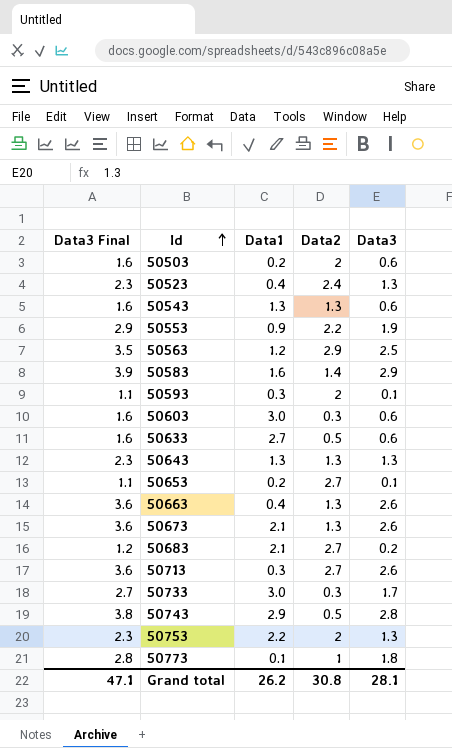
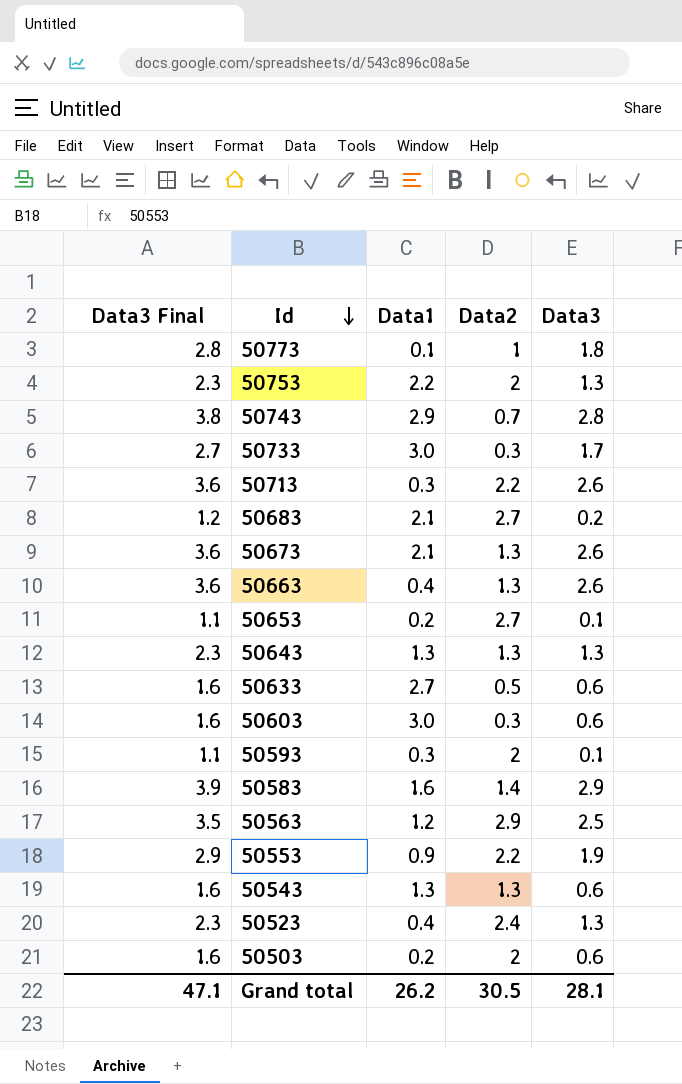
row order: Id ascending -> Id descending
50743 | Data2: 0.5 -> 0.7
50713 | Data2: 2.7 -> 2.2
Grand total | Data2: 30.8 -> 30.5

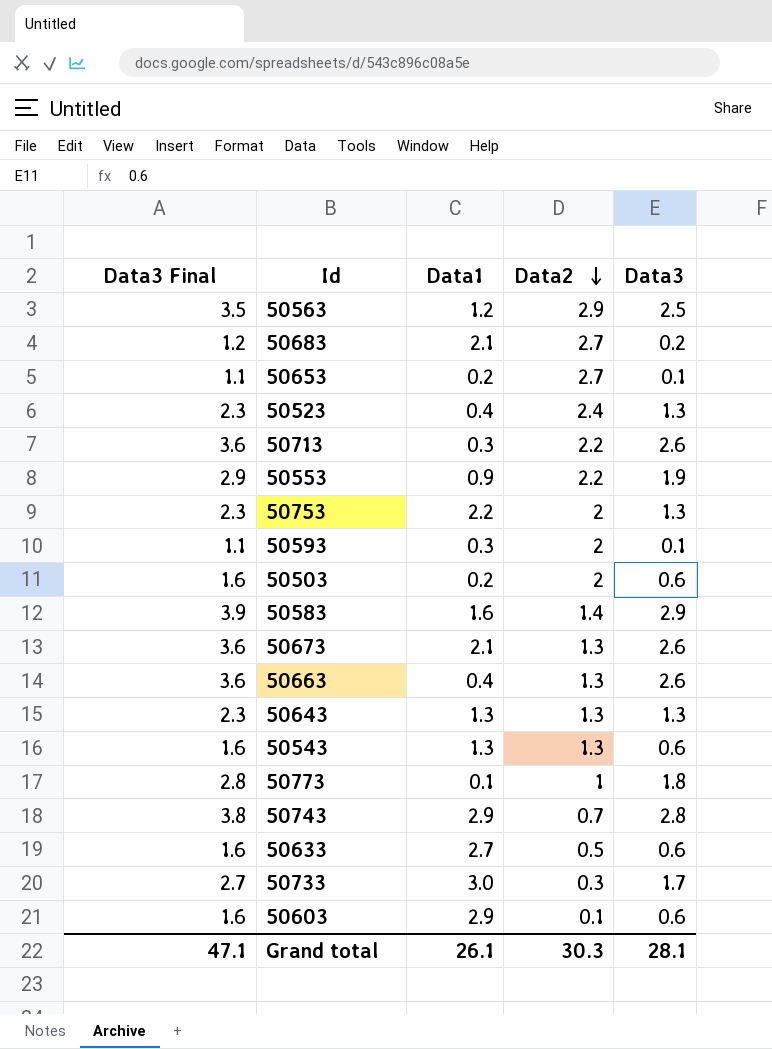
row order: Id descending -> Data2 descending
50603 | Data1: 3.0 -> 2.9
50603 | Data2: 0.3 -> 0.1
Grand total | Data1: 26.2 -> 26.1
Grand total | Data2: 30.5 -> 30.3

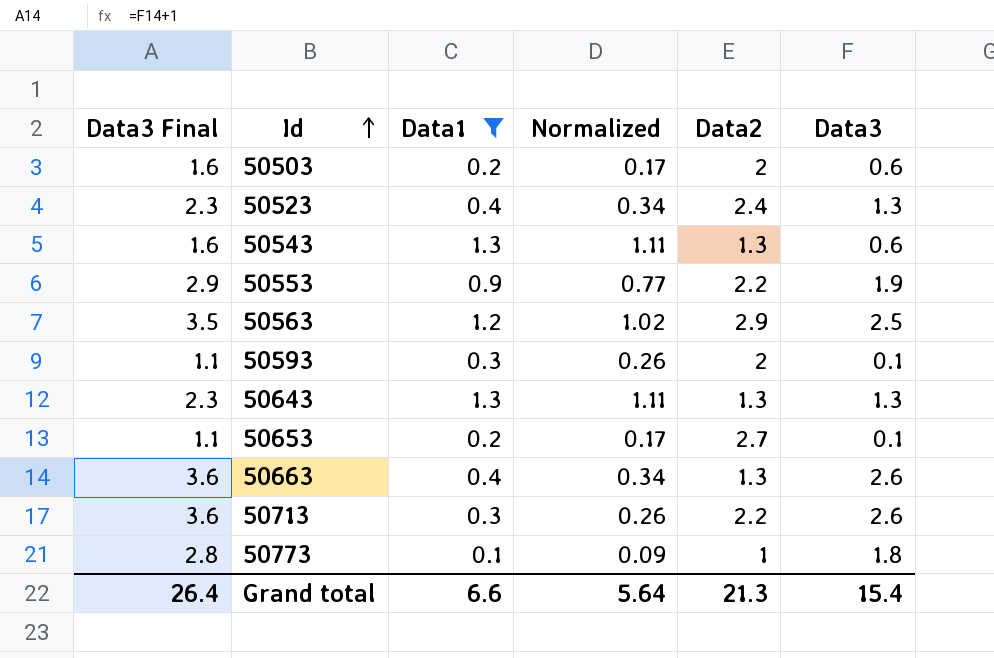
filter: none -> Data1 <= 1.3
row order: Data2 descending -> Id ascending
column Normalized | formula: none -> [Data1] * 0.85
Grand total | Data3 Final: 47.1 -> 26.4
Grand total | Data1: 26.1 -> 6.6
Grand total | Data2: 30.3 -> 21.3
Grand total | Data3: 28.1 -> 15.4

